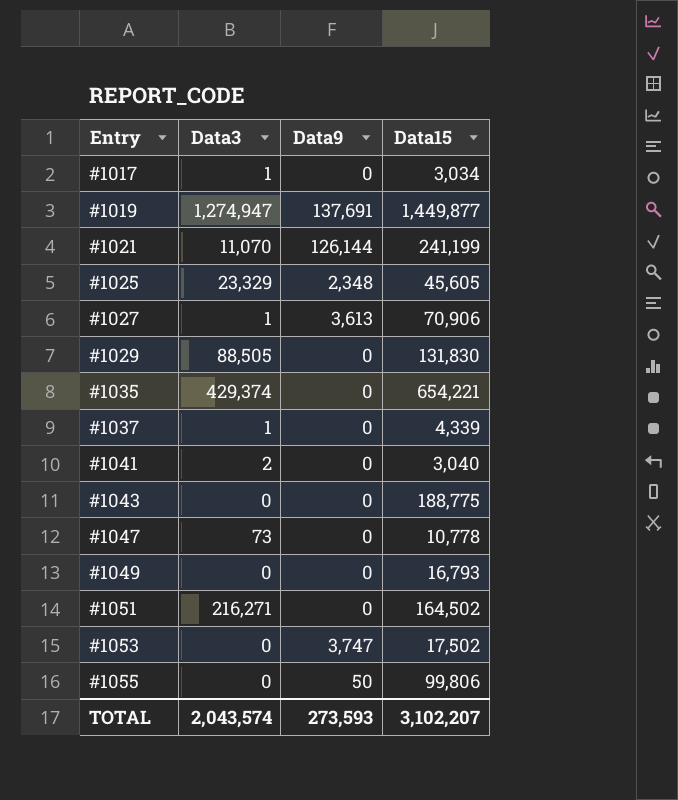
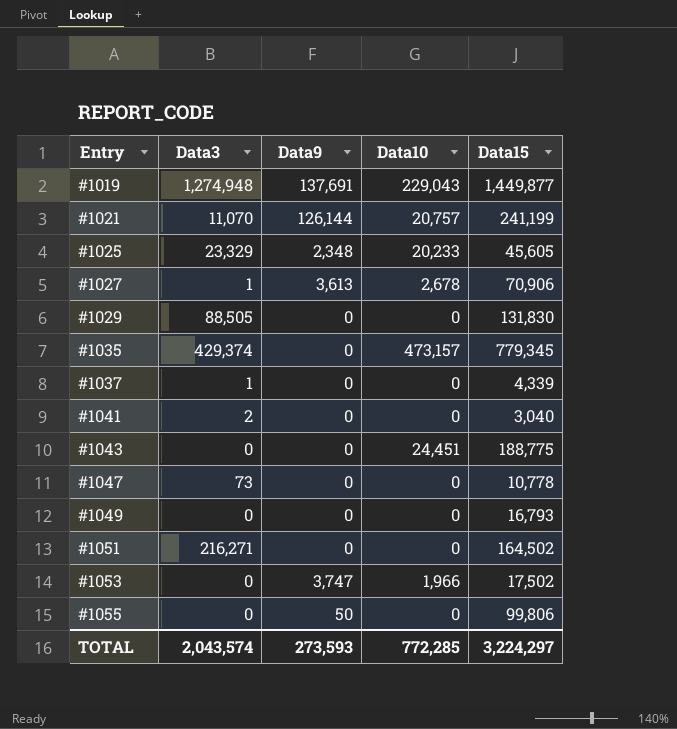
column Data10 | position: none -> 4
row #1017: 1 | 0 | 3,034 -> none
#1019 | Data3: 1,274,947 -> 1,274,948
#1035 | Data15: 654,221 -> 779,345
TOTAL | Data15: 3,102,207 -> 3,224,297

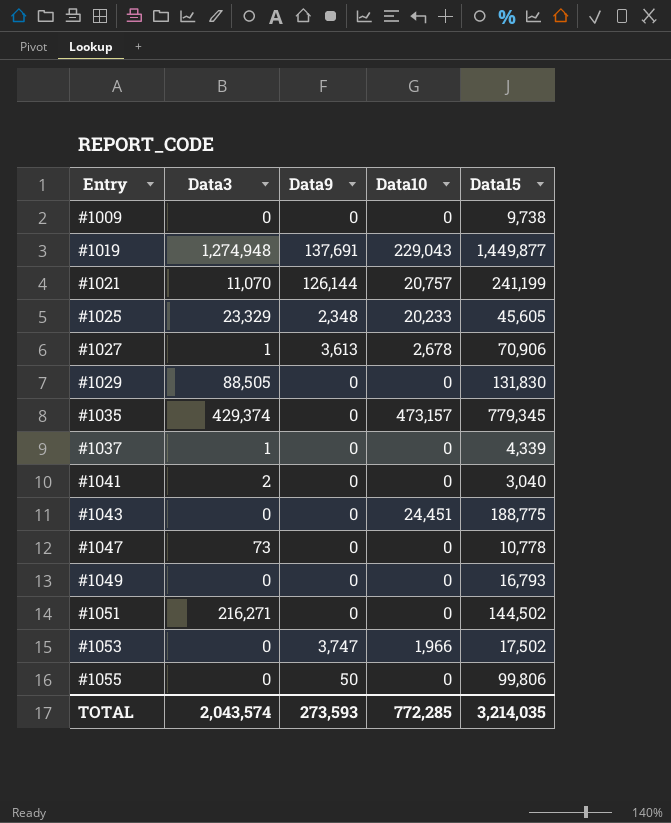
row #1009: none -> 0 | 0 | 0 | 9,738
#1051 | Data15: 164,502 -> 144,502
TOTAL | Data15: 3,224,297 -> 3,214,035

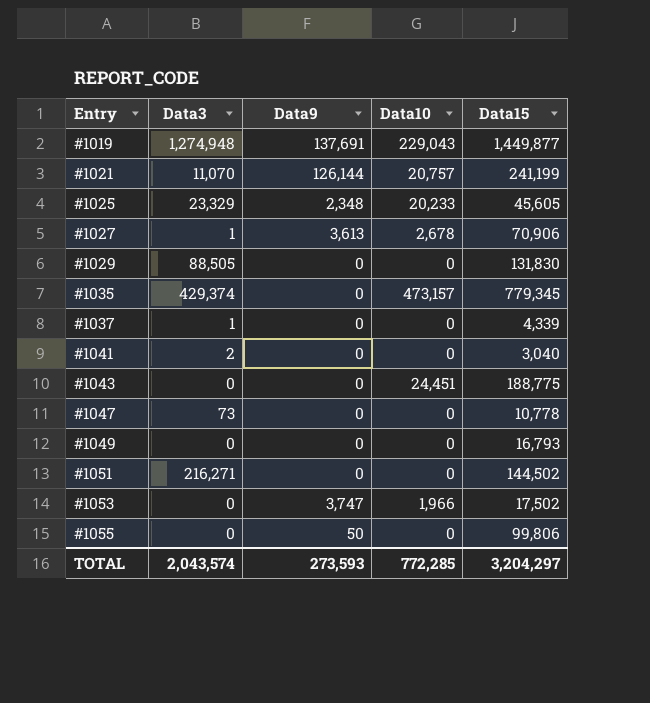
row #1009: 0 | 0 | 0 | 9,738 -> none
TOTAL | Data15: 3,214,035 -> 3,204,297

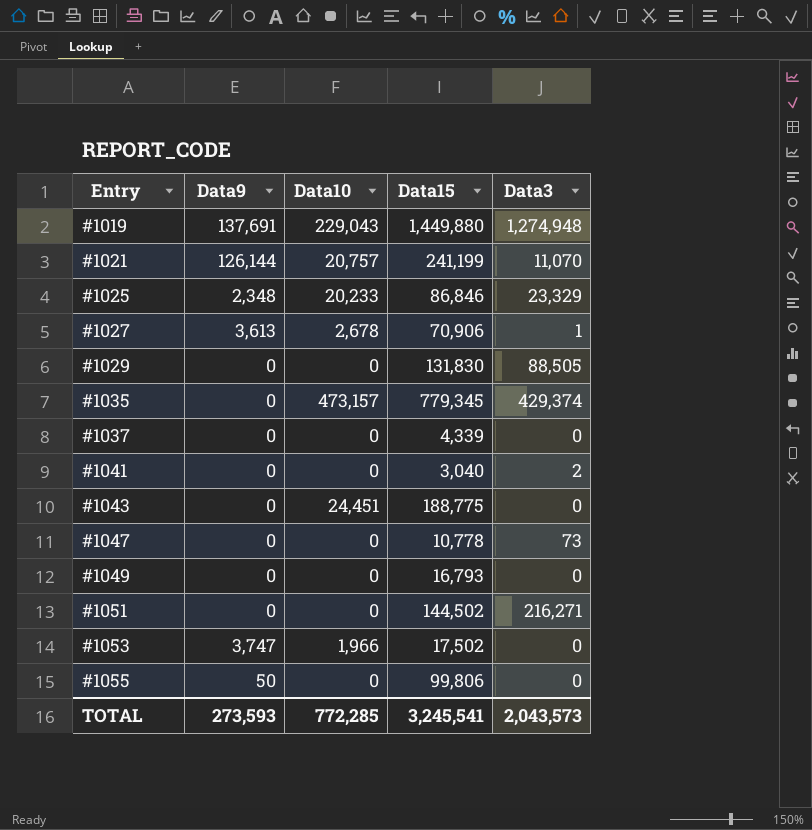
column Data3 | position: 2 -> 5
#1019 | Data15: 1,449,877 -> 1,449,880
#1025 | Data15: 45,605 -> 86,846
#1037 | Data3: 1 -> 0
TOTAL | Data15: 3,204,297 -> 3,245,541
TOTAL | Data3: 2,043,574 -> 2,043,573

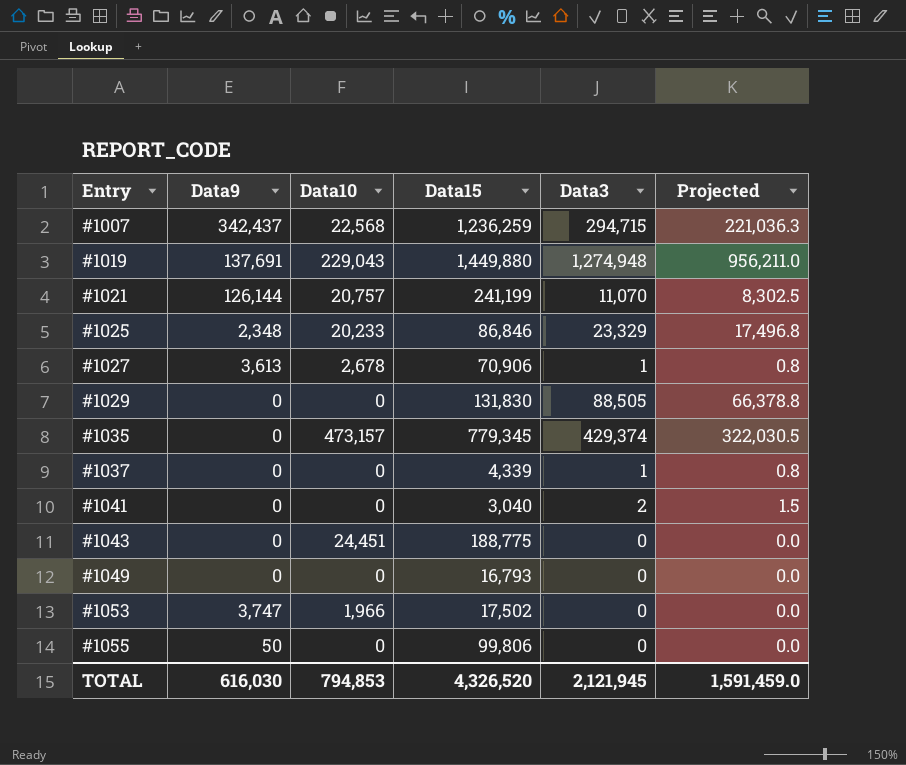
column Projected | formula: none -> [Data3] * 0.75
row #1047: 0 | 0 | 10,778 | 73 -> none
row #1051: 0 | 0 | 144,502 | 216,271 -> none
row #1007: none -> 342,437 | 22,568 | 1,236,259 | 294,715 | 221,036.3
#1037 | Data3: 0 -> 1
TOTAL | Data9: 273,593 -> 616,030
TOTAL | Data10: 772,285 -> 794,853
TOTAL | Data15: 3,245,541 -> 4,326,520
TOTAL | Data3: 2,043,573 -> 2,121,945

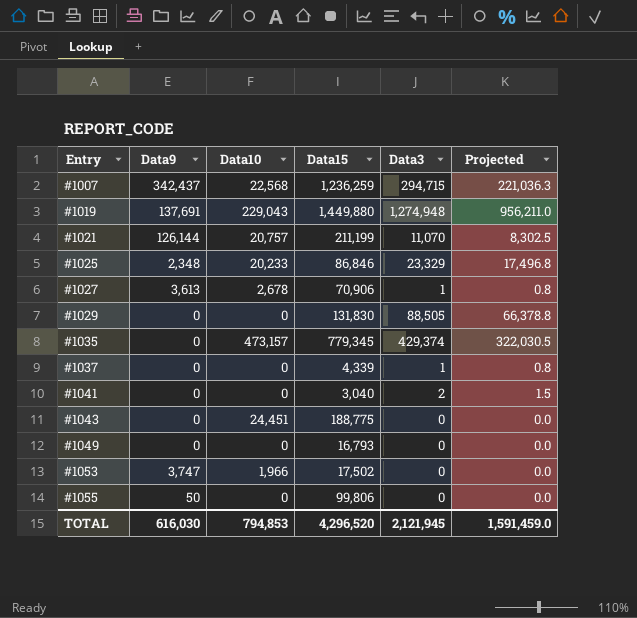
#1021 | Data15: 241,199 -> 211,199
TOTAL | Data15: 4,326,520 -> 4,296,520

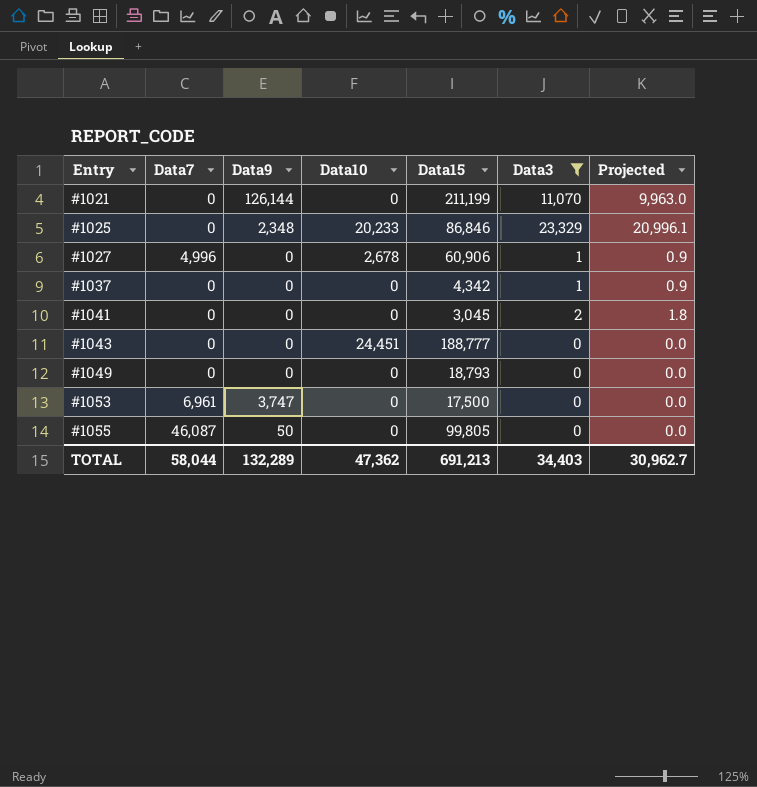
filter: none -> Data3 <= 23,329
column Data7 | position: none -> 2
column Projected | formula: [Data3] * 0.75 -> [Data3] * 0.9
#1021 | Data10: 20,757 -> 0
#1027 | Data9: 3,613 -> 0
#1027 | Data15: 70,906 -> 60,906
#1037 | Data15: 4,339 -> 4,342
#1041 | Data15: 3,040 -> 3,045
#1043 | Data15: 188,775 -> 188,777
#1049 | Data15: 16,793 -> 18,793
#1053 | Data10: 1,966 -> 0
#1053 | Data15: 17,502 -> 17,500
#1055 | Data15: 99,806 -> 99,805
TOTAL | Data9: 616,030 -> 132,289
TOTAL | Data10: 794,853 -> 47,362
TOTAL | Data15: 4,296,520 -> 691,213
TOTAL | Data3: 2,121,945 -> 34,403
TOTAL | Projected: 1,591,459.0 -> 30,962.7

